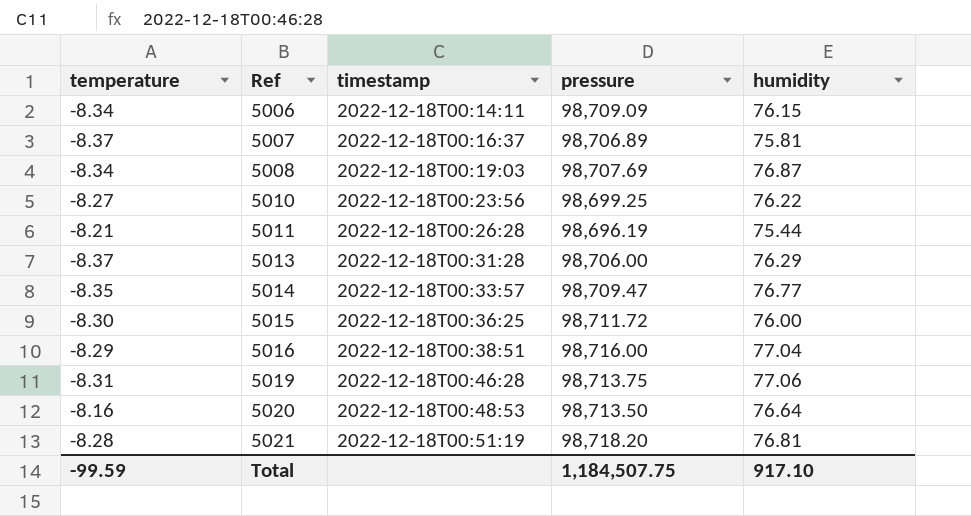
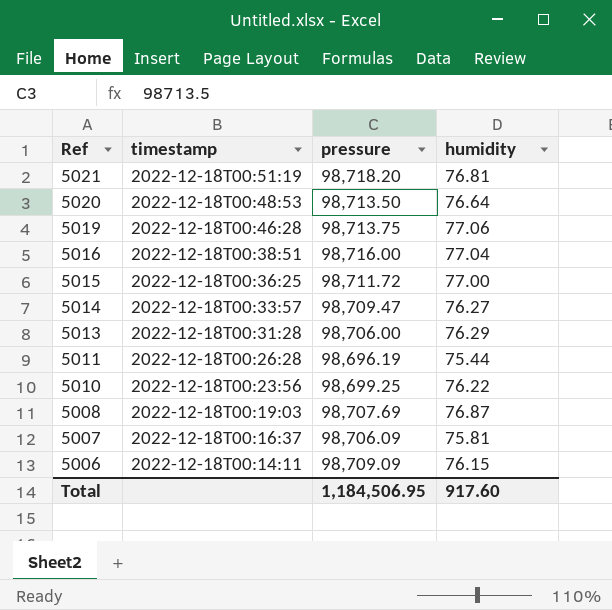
row order: Ref ascending -> Ref descending
column temperature | position: 1 -> none
5015 | humidity: 76.00 -> 77.00
5014 | humidity: 76.77 -> 76.27
5007 | pressure: 98,706.89 -> 98,706.09
Total | pressure: 1,184,507.75 -> 1,184,506.95
Total | humidity: 917.10 -> 917.60

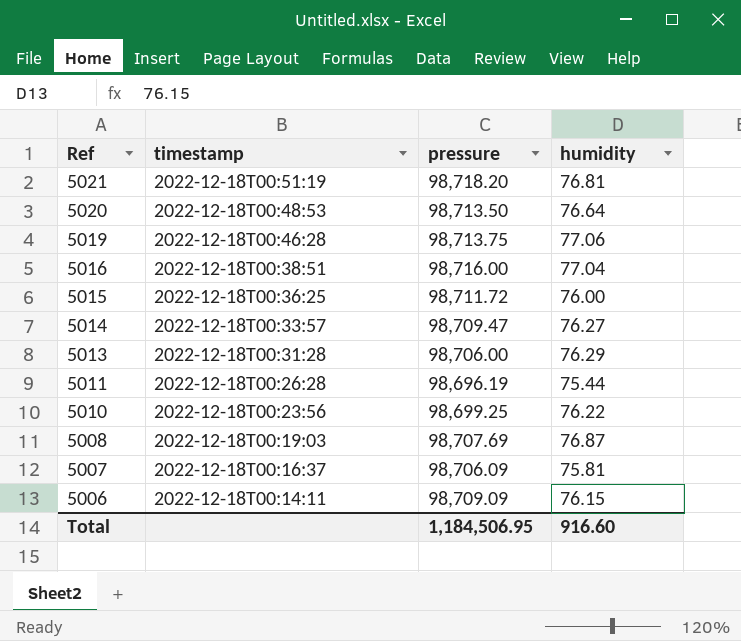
5015 | humidity: 77.00 -> 76.00
Total | humidity: 917.60 -> 916.60

